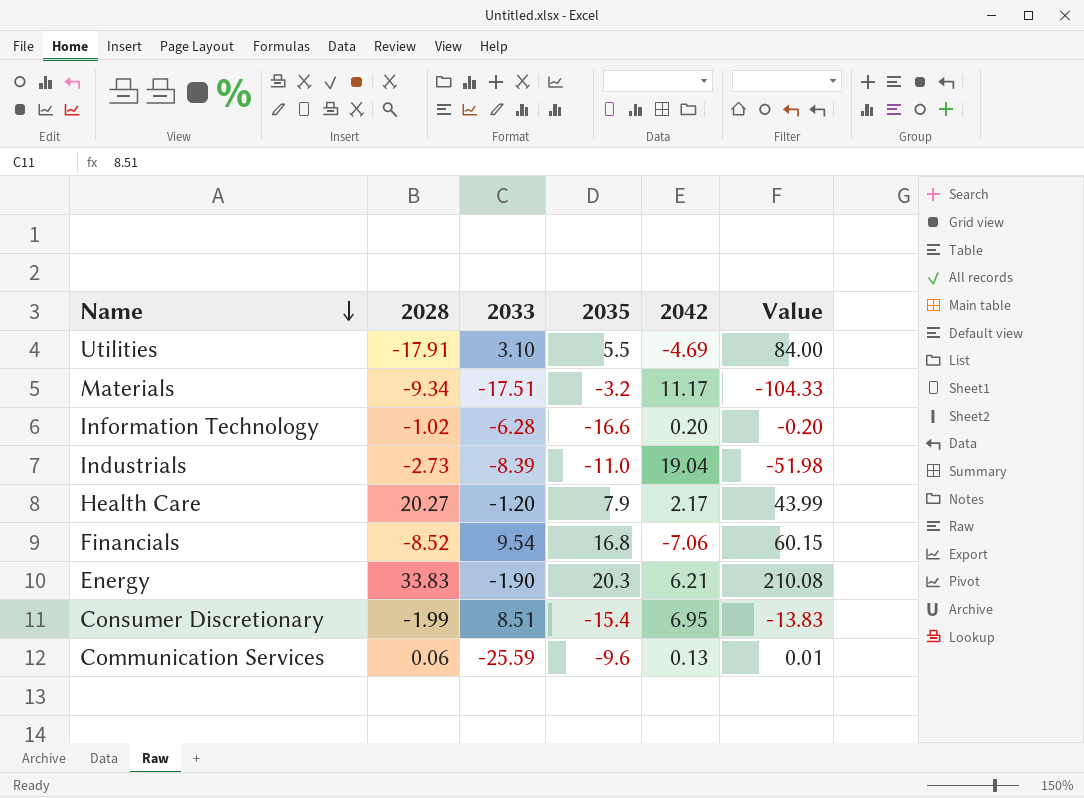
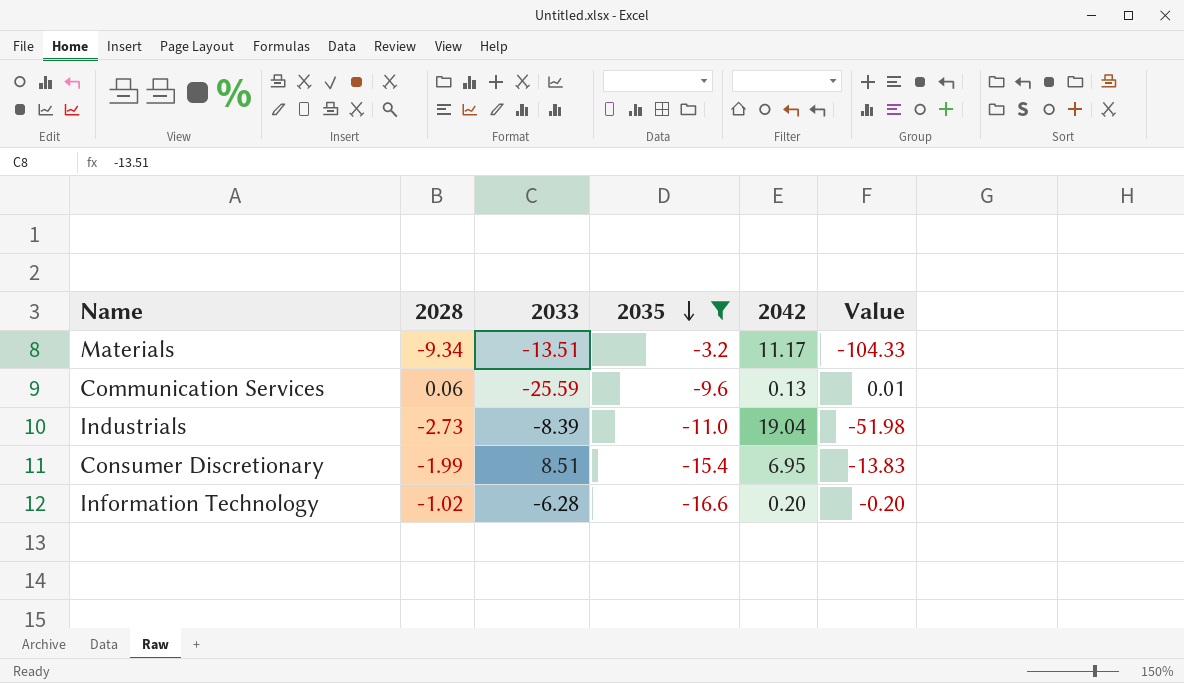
filter: none -> 2035 <= -3.2
row order: Name descending -> 2035 descending
Materials | 2033: -17.51 -> -13.51

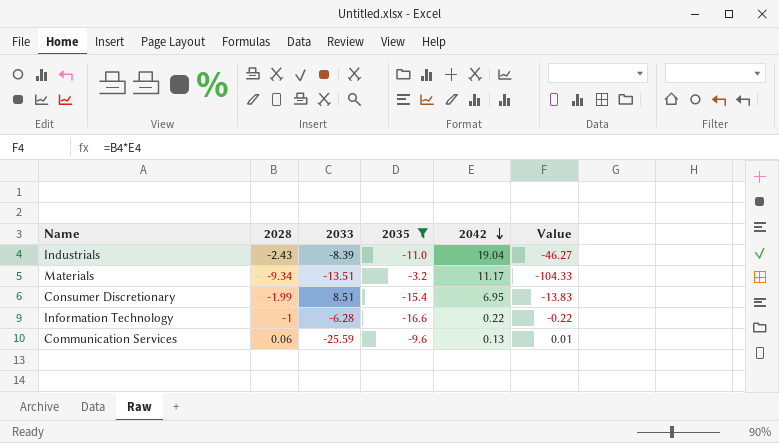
row order: 2035 descending -> 2042 descending
Industrials | 2028: -2.73 -> -2.43
Industrials | Value: -51.98 -> -46.27
Information Technology | 2028: -1.02 -> -1
Information Technology | 2042: 0.20 -> 0.22
Information Technology | Value: -0.20 -> -0.22

